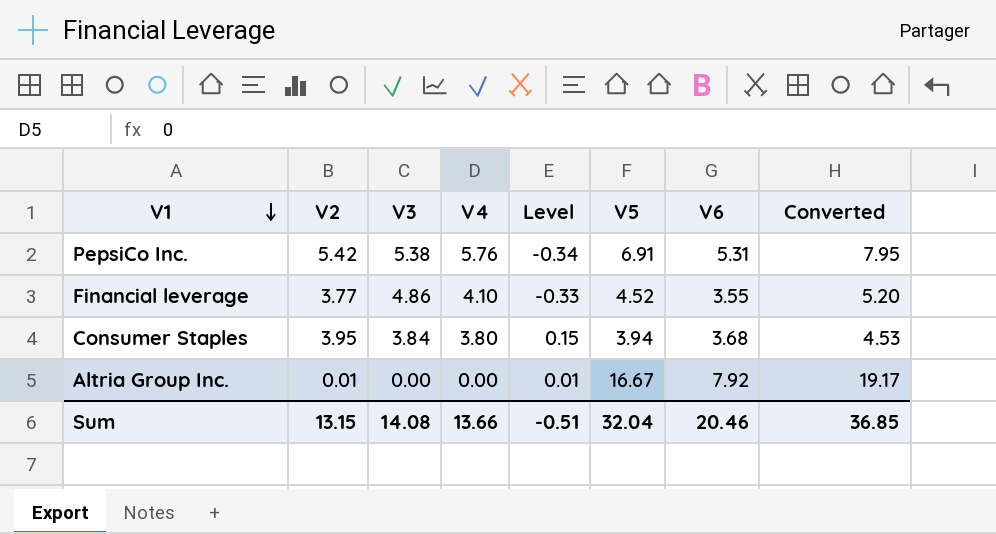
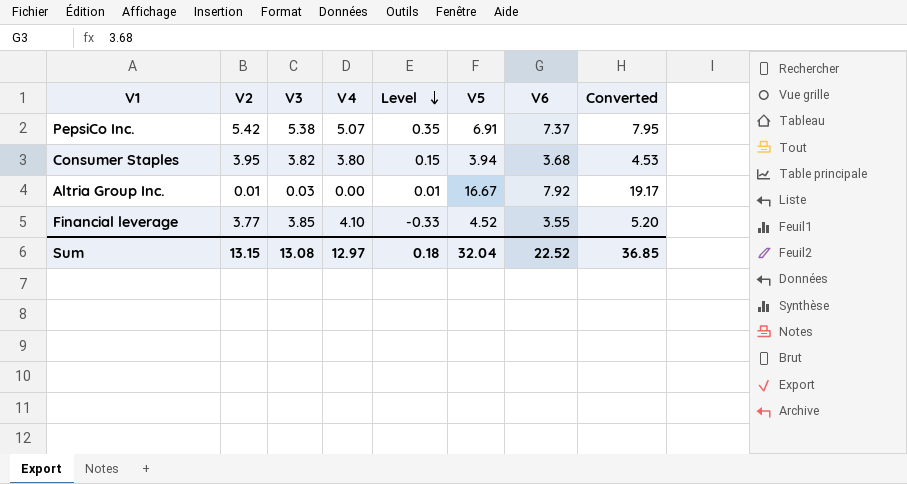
row order: V1 descending -> Level descending
PepsiCo Inc. | V4: 5.76 -> 5.07
PepsiCo Inc. | Level: -0.34 -> 0.35
PepsiCo Inc. | V6: 5.31 -> 7.37
Consumer Staples | V3: 3.84 -> 3.82
Altria Group Inc. | V3: 0.00 -> 0.03
Financial leverage | V3: 4.86 -> 3.85
Sum | V3: 14.08 -> 13.08
Sum | V4: 13.66 -> 12.97
Sum | Level: -0.51 -> 0.18
Sum | V6: 20.46 -> 22.52

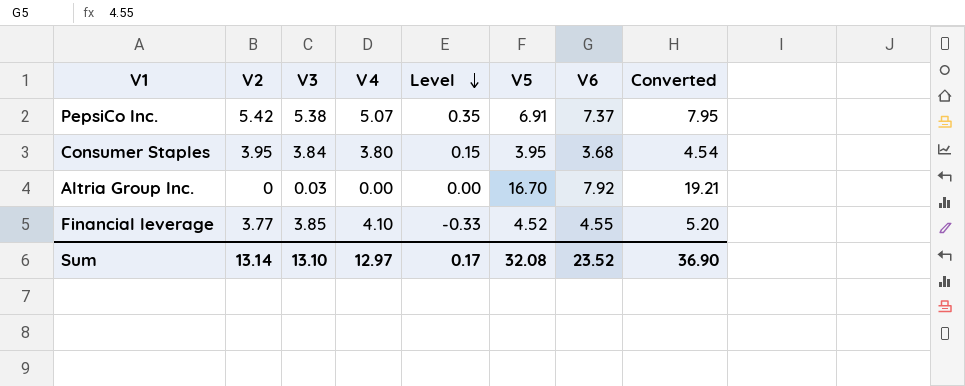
Consumer Staples | V3: 3.82 -> 3.84
Consumer Staples | V5: 3.94 -> 3.95
Consumer Staples | Converted: 4.53 -> 4.54
Altria Group Inc. | V2: 0.01 -> 0
Altria Group Inc. | Level: 0.01 -> 0.00
Altria Group Inc. | V5: 16.67 -> 16.70
Altria Group Inc. | Converted: 19.17 -> 19.21
Financial leverage | V6: 3.55 -> 4.55
Sum | V2: 13.15 -> 13.14
Sum | V3: 13.08 -> 13.10
Sum | Level: 0.18 -> 0.17
Sum | V5: 32.04 -> 32.08
Sum | V6: 22.52 -> 23.52
Sum | Converted: 36.85 -> 36.90

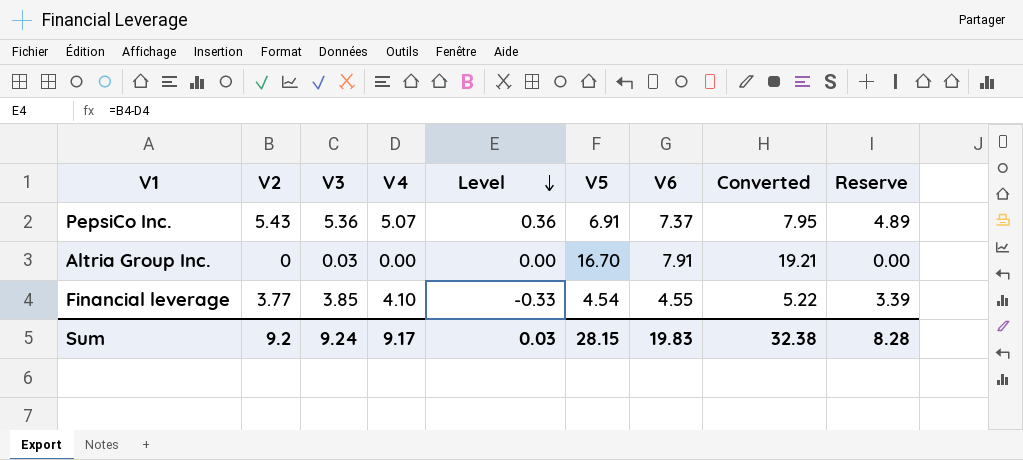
column Reserve | formula: none -> [V2] * 0.9
row Consumer Staples: 3.95 | 3.84 | 3.80 | 0.15 | 3.95 | 3.68 | 4.54 -> none
PepsiCo Inc. | V2: 5.42 -> 5.43
PepsiCo Inc. | V3: 5.38 -> 5.36
PepsiCo Inc. | Level: 0.35 -> 0.36
Altria Group Inc. | V6: 7.92 -> 7.91
Financial leverage | V5: 4.52 -> 4.54
Financial leverage | Converted: 5.20 -> 5.22
Sum | V2: 13.14 -> 9.2
Sum | V3: 13.10 -> 9.24
Sum | V4: 12.97 -> 9.17
Sum | Level: 0.17 -> 0.03
Sum | V5: 32.08 -> 28.15
Sum | V6: 23.52 -> 19.83
Sum | Converted: 36.90 -> 32.38

